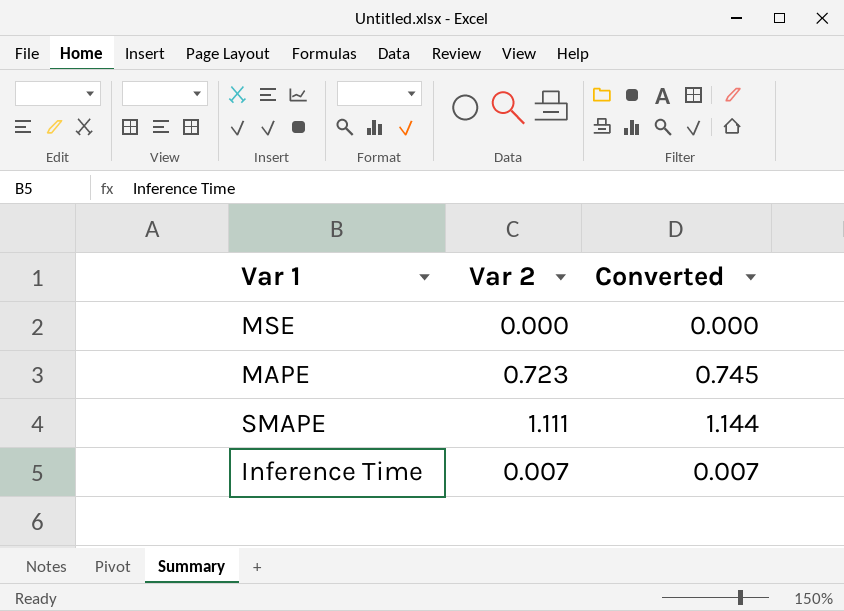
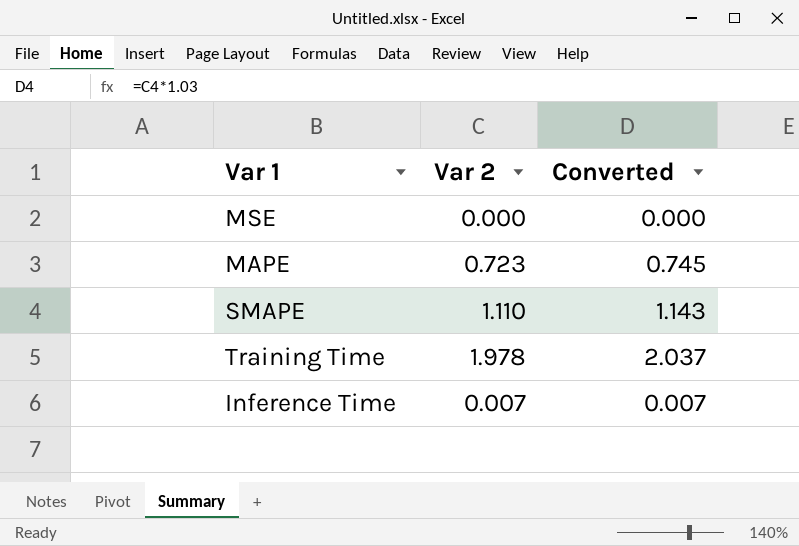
SMAPE | Var 2: 1.111 -> 1.110
SMAPE | Converted: 1.144 -> 1.143
row Training Time: none -> 1.978 | 2.037

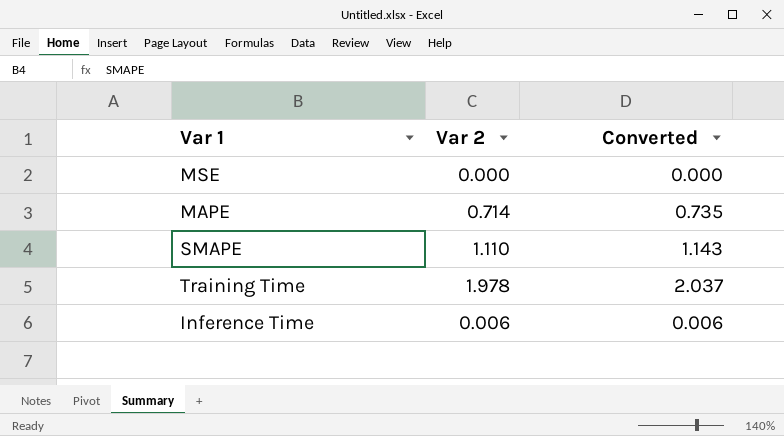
MAPE | Var 2: 0.723 -> 0.714
MAPE | Converted: 0.745 -> 0.735
Inference Time | Var 2: 0.007 -> 0.006
Inference Time | Converted: 0.007 -> 0.006

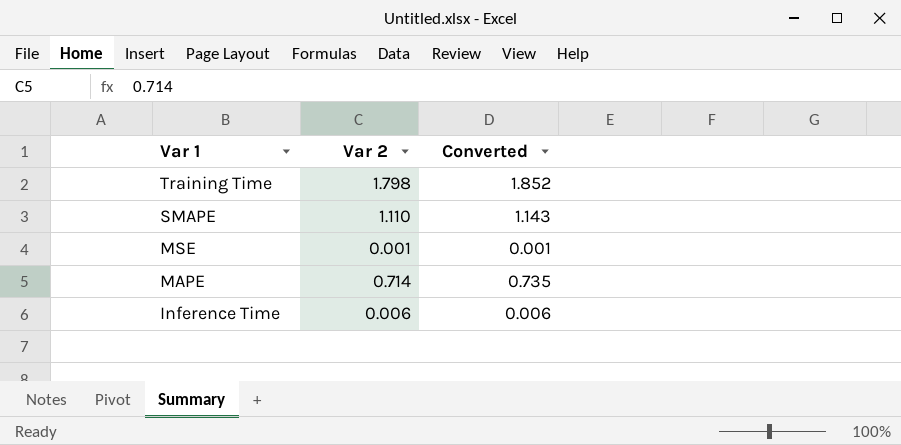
row order: none -> Var 1 descending
Training Time | Var 2: 1.978 -> 1.798
Training Time | Converted: 2.037 -> 1.852
MSE | Var 2: 0.000 -> 0.001
MSE | Converted: 0.000 -> 0.001

